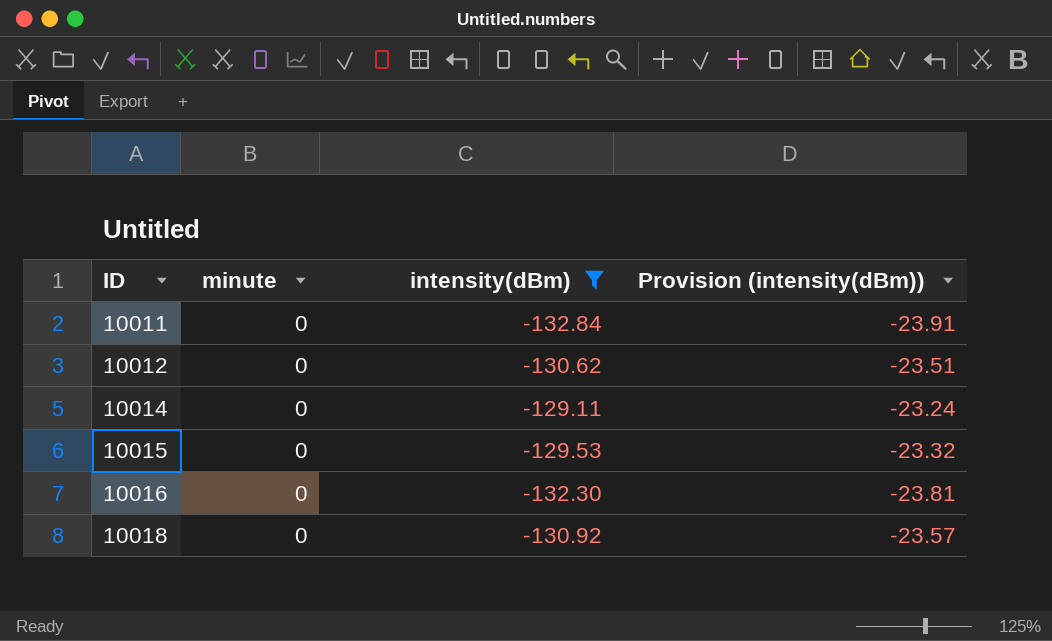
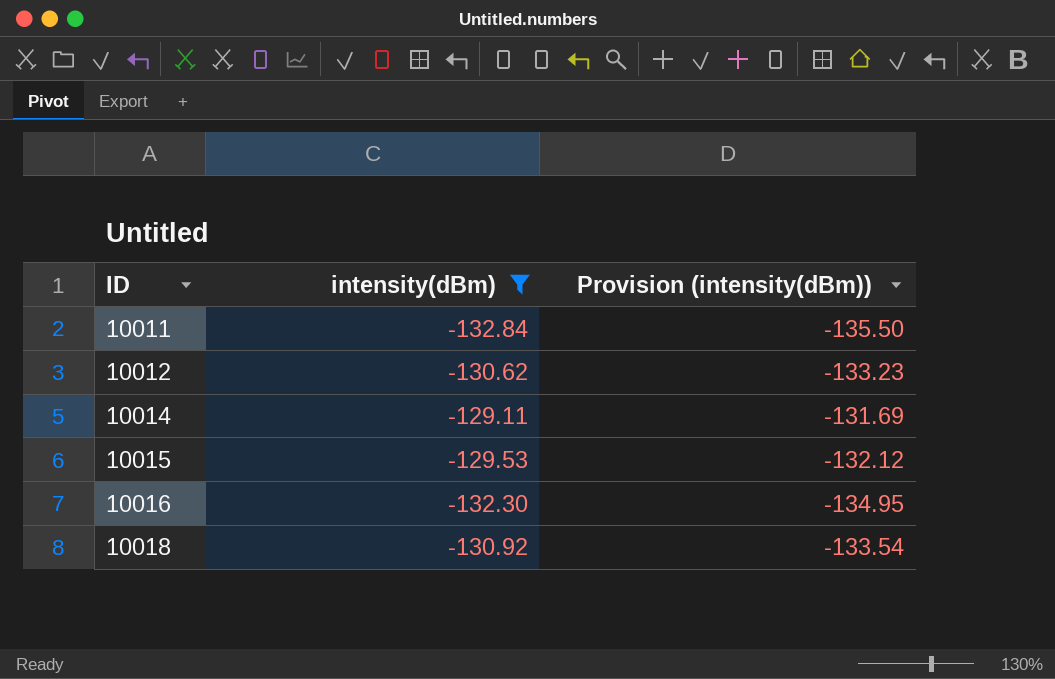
column minute | position: 2 -> none
column Provision (intensity(dBm)) | formula: [intensity(dBm)] * 0.18 -> [intensity(dBm)] * 1.02

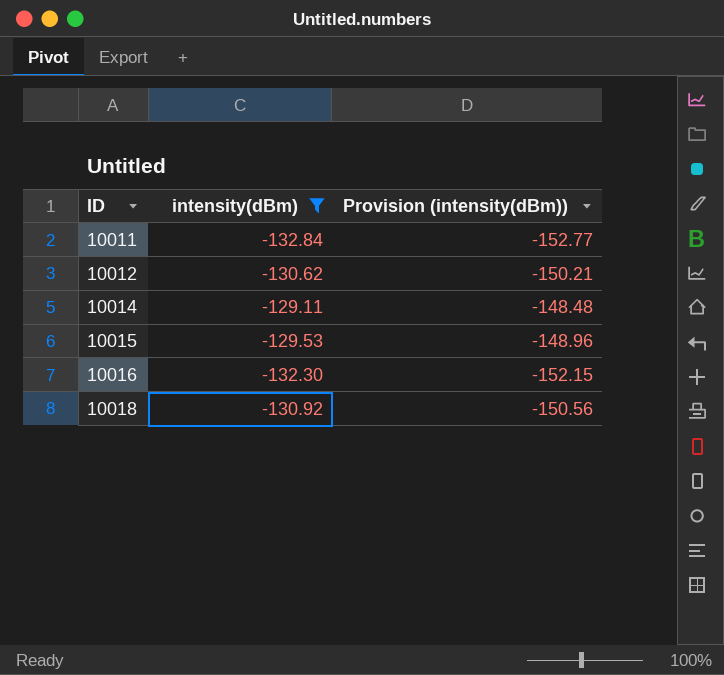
column Provision (intensity(dBm)) | formula: [intensity(dBm)] * 1.02 -> [intensity(dBm)] * 1.15

